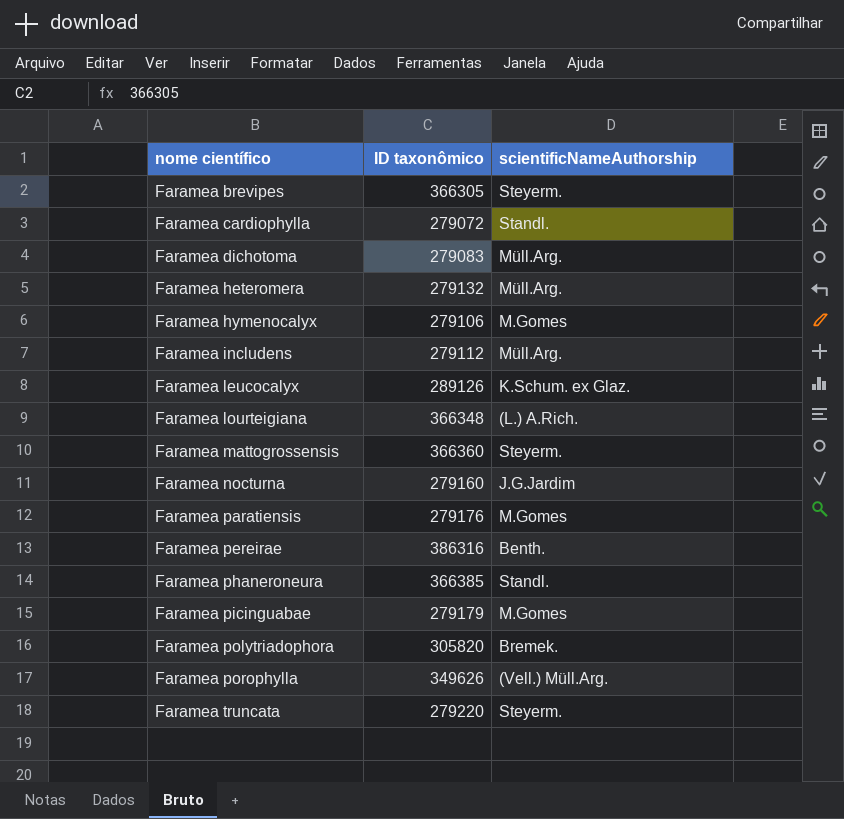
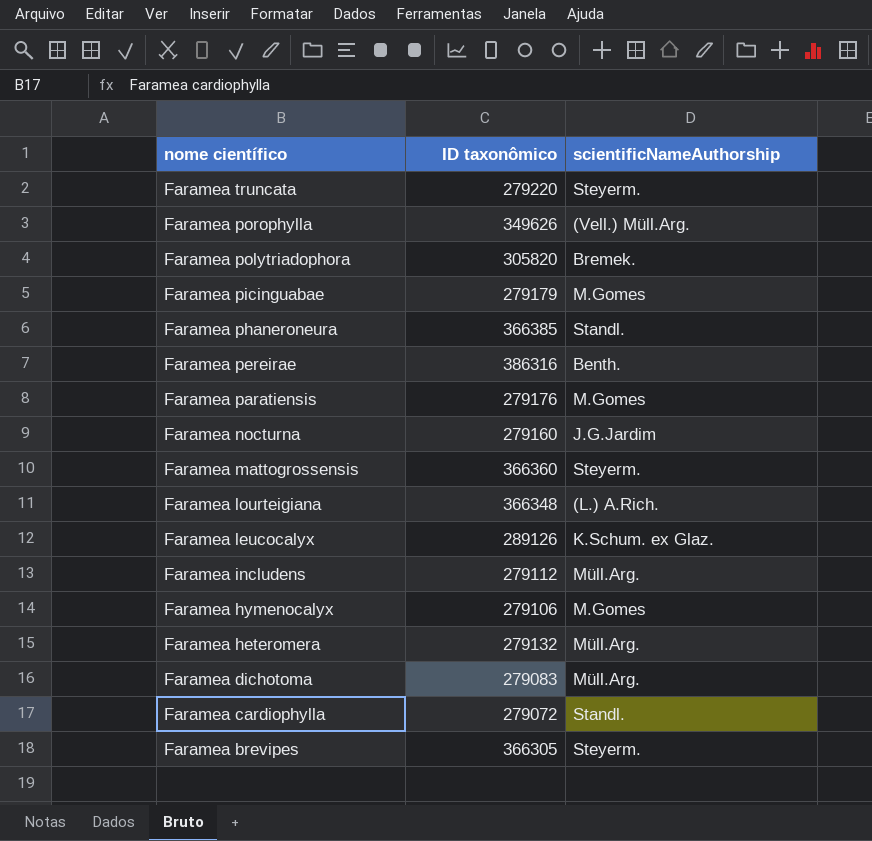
row order: nome científico ascending -> nome científico descending

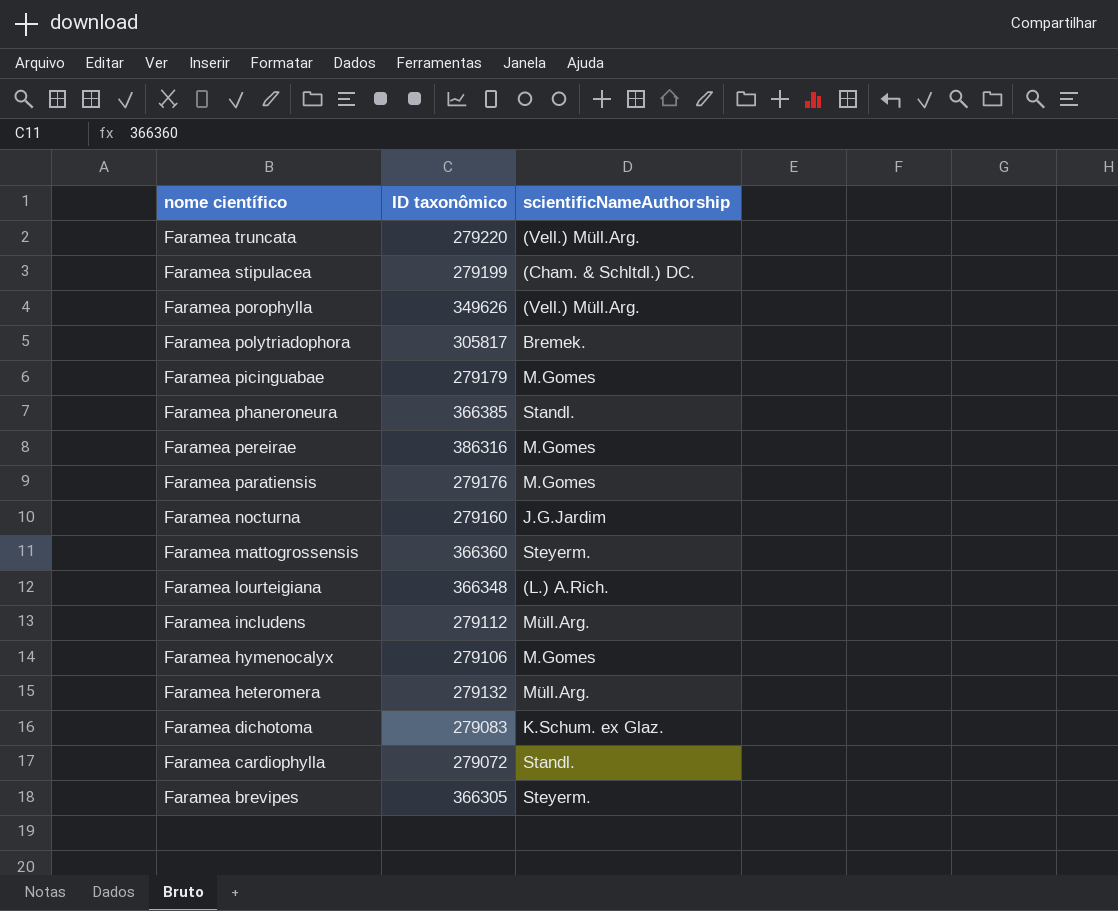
row Faramea leucocalyx: 289126 | K.Schum. ex Glaz. -> none
Faramea truncata | scientificNameAuthorship: Steyerm. -> (Vell.) Müll.Arg.
row Faramea stipulacea: none -> 279199 | (Cham. & Schltdl.) DC.
Faramea polytriadophora | ID taxonômico: 305820 -> 305817
Faramea pereirae | scientificNameAuthorship: Benth. -> M.Gomes
Faramea dichotoma | scientificNameAuthorship: Müll.Arg. -> K.Schum. ex Glaz.

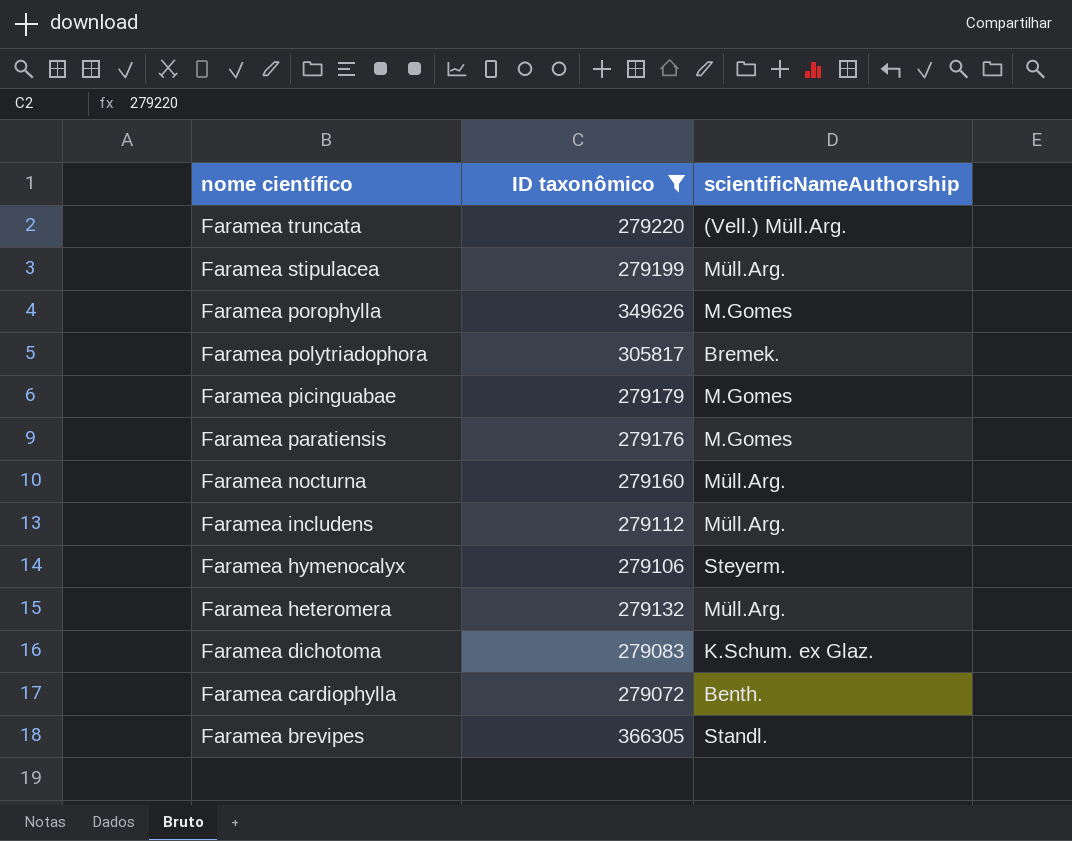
filter: none -> ID taxonômico <= 366305
Faramea stipulacea | scientificNameAuthorship: (Cham. & Schltdl.) DC. -> Müll.Arg.
Faramea porophylla | scientificNameAuthorship: (Vell.) Müll.Arg. -> M.Gomes
Faramea nocturna | scientificNameAuthorship: J.G.Jardim -> Müll.Arg.
Faramea hymenocalyx | scientificNameAuthorship: M.Gomes -> Steyerm.
Faramea cardiophylla | scientificNameAuthorship: Standl. -> Benth.
Faramea brevipes | scientificNameAuthorship: Steyerm. -> Standl.

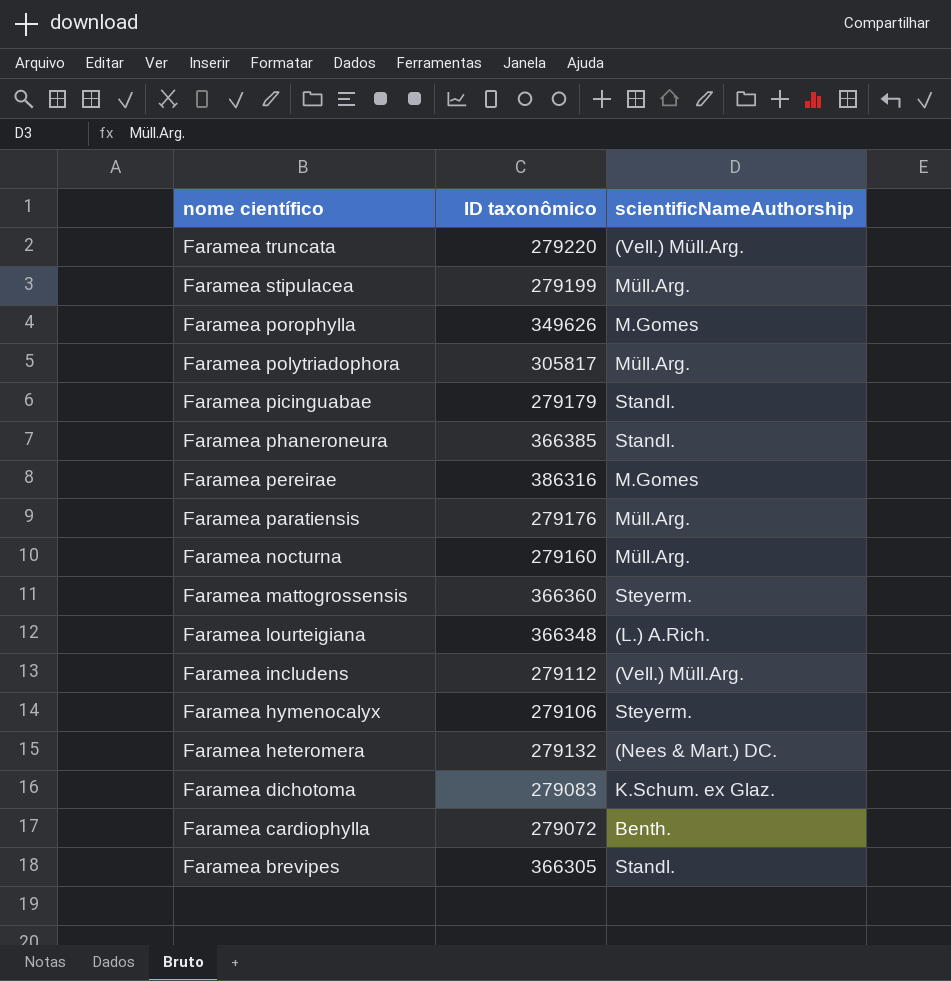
filter: ID taxonômico <= 366305 -> none
Faramea polytriadophora | scientificNameAuthorship: Bremek. -> Müll.Arg.
Faramea picinguabae | scientificNameAuthorship: M.Gomes -> Standl.
Faramea paratiensis | scientificNameAuthorship: M.Gomes -> Müll.Arg.
Faramea includens | scientificNameAuthorship: Müll.Arg. -> (Vell.) Müll.Arg.
Faramea heteromera | scientificNameAuthorship: Müll.Arg. -> (Nees & Mart.) DC.

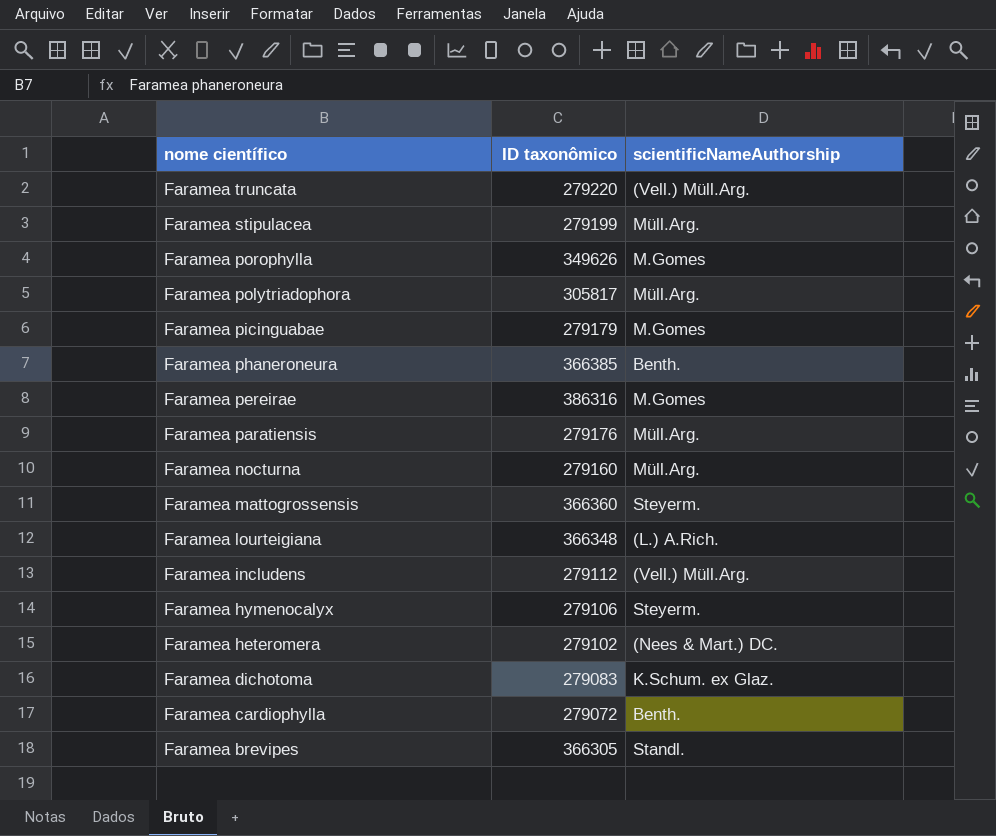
Faramea picinguabae | scientificNameAuthorship: Standl. -> M.Gomes
Faramea phaneroneura | scientificNameAuthorship: Standl. -> Benth.
Faramea heteromera | ID taxonômico: 279132 -> 279102

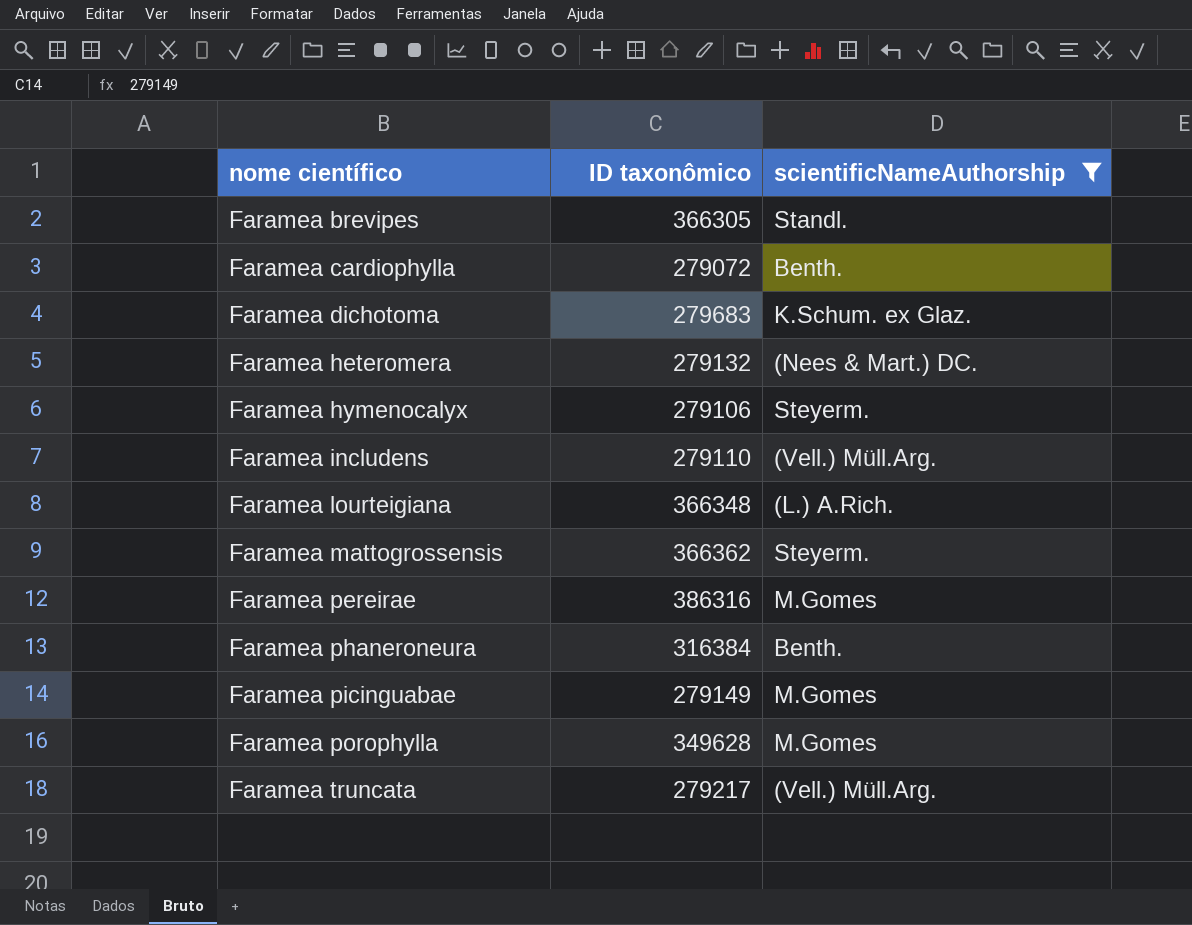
filter: none -> scientificNameAuthorship != Müll.Arg.
row order: nome científico descending -> nome científico ascending
Faramea dichotoma | ID taxonômico: 279083 -> 279683
Faramea heteromera | ID taxonômico: 279102 -> 279132
Faramea includens | ID taxonômico: 279112 -> 279110
Faramea mattogrossensis | ID taxonômico: 366360 -> 366362
Faramea phaneroneura | ID taxonômico: 366385 -> 316384
Faramea picinguabae | ID taxonômico: 279179 -> 279149
Faramea porophylla | ID taxonômico: 349626 -> 349628
Faramea truncata | ID taxonômico: 279220 -> 279217

